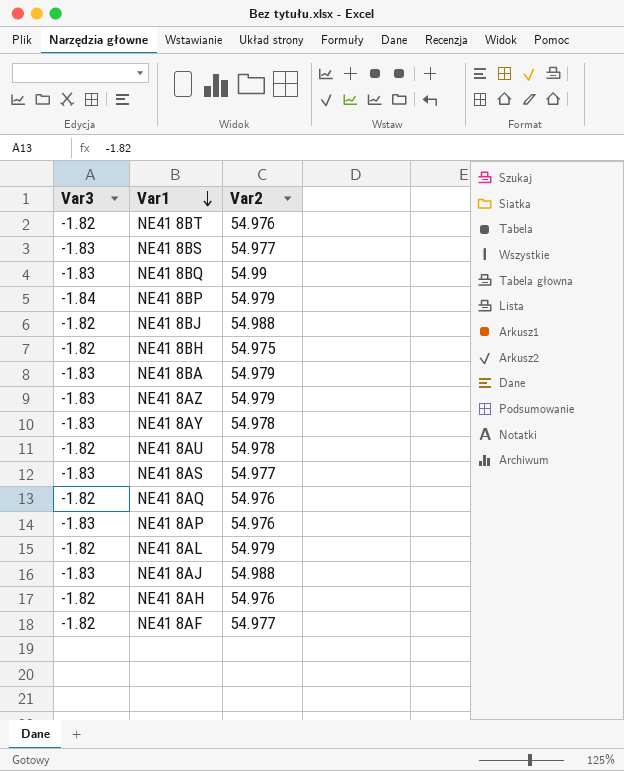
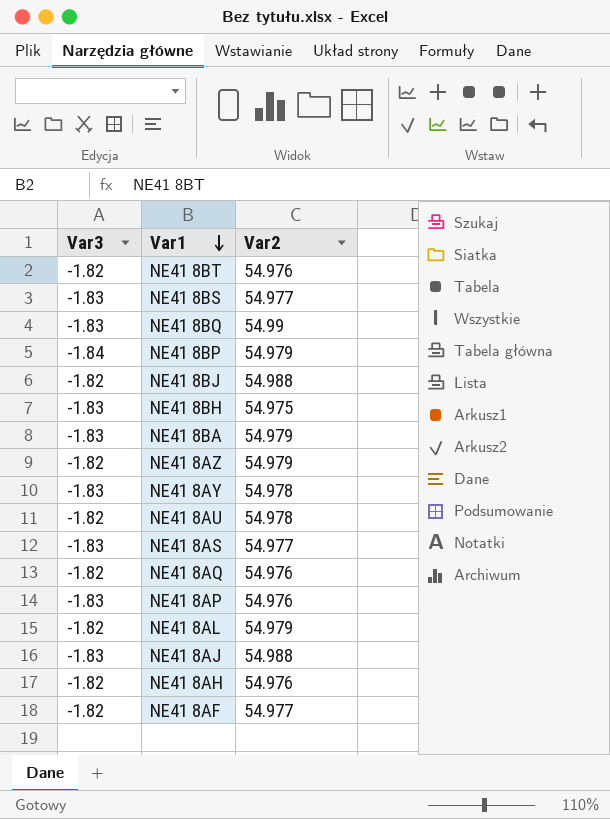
NE41 8BH | Var3: -1.82 -> -1.83
NE41 8AZ | Var3: -1.83 -> -1.82

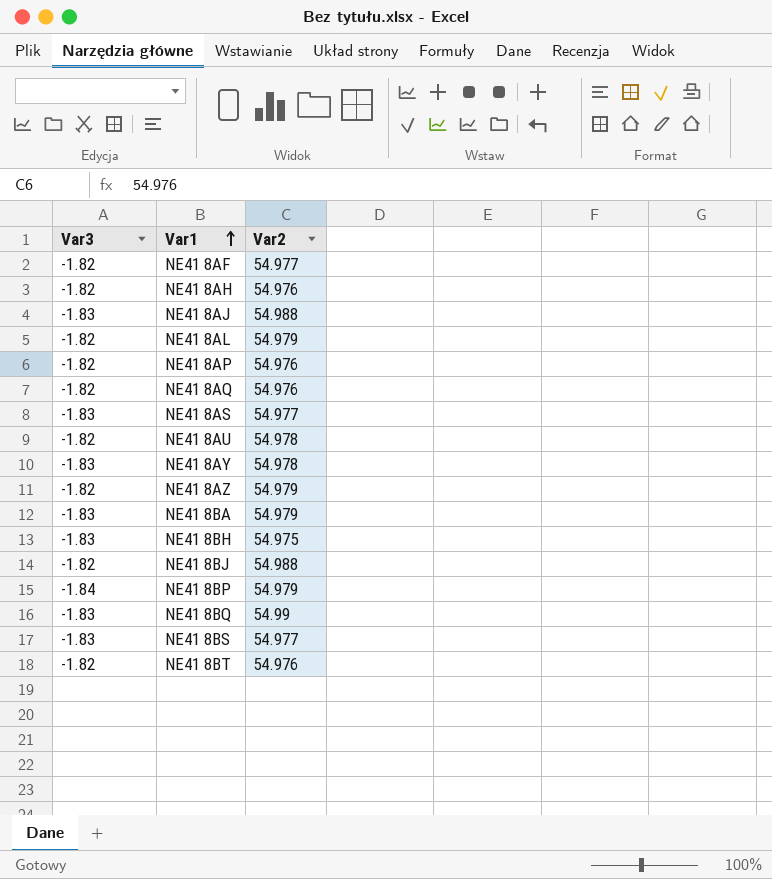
row order: Var1 descending -> Var1 ascending
NE41 8AP | Var3: -1.83 -> -1.82

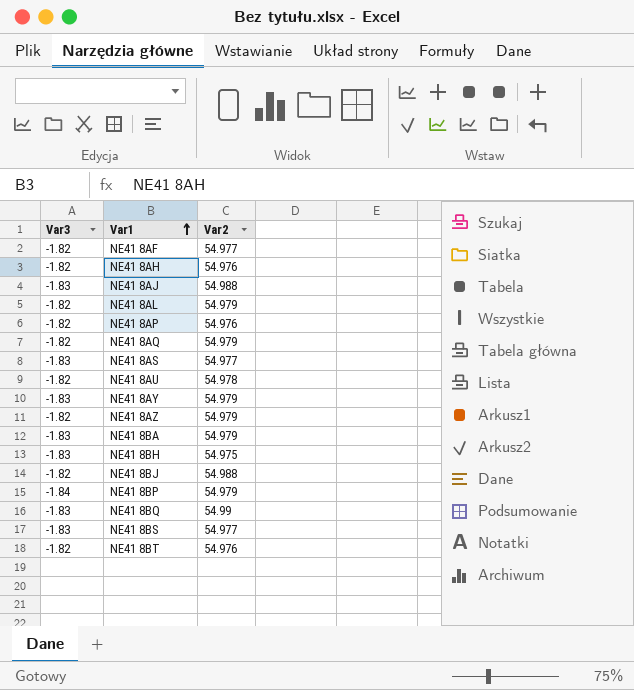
NE41 8AQ | Var2: 54.976 -> 54.979
NE41 8AY | Var2: 54.978 -> 54.979

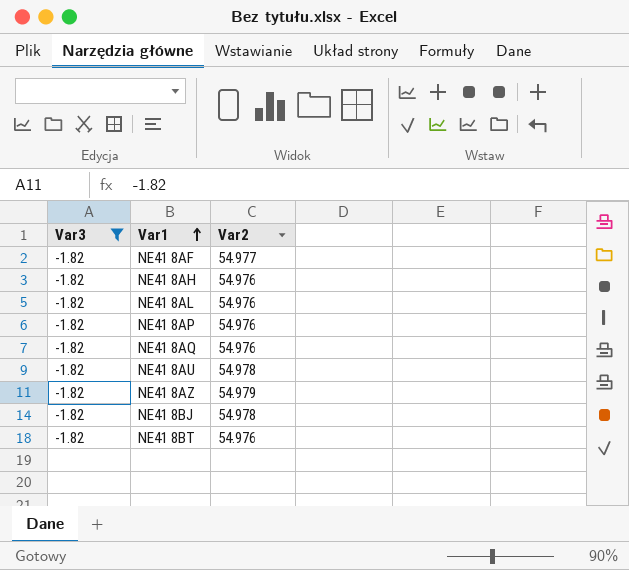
filter: none -> Var3 = -1.82
NE41 8AL | Var2: 54.979 -> 54.976
NE41 8AQ | Var2: 54.979 -> 54.976
NE41 8BJ | Var2: 54.988 -> 54.978

